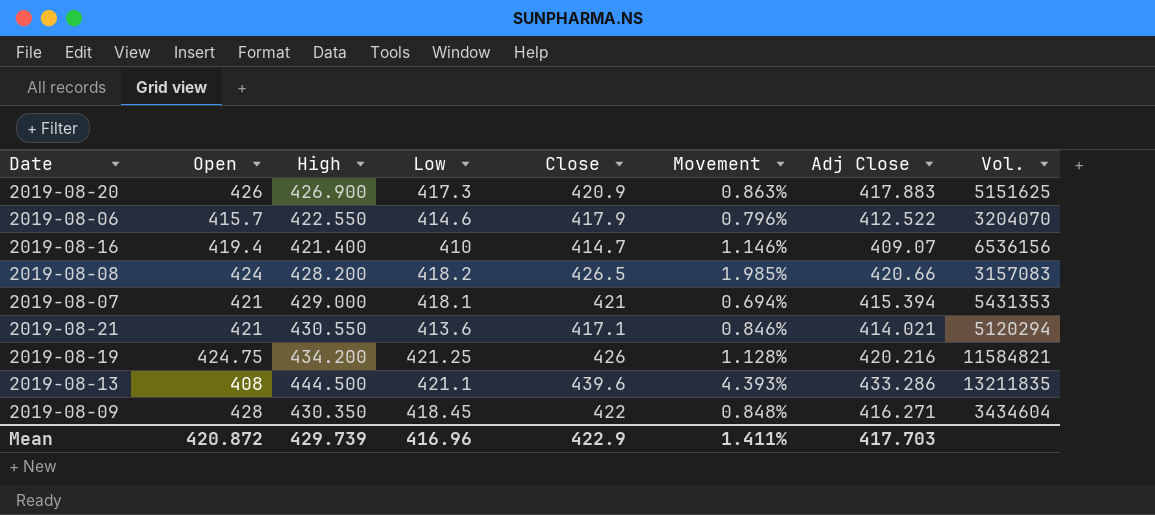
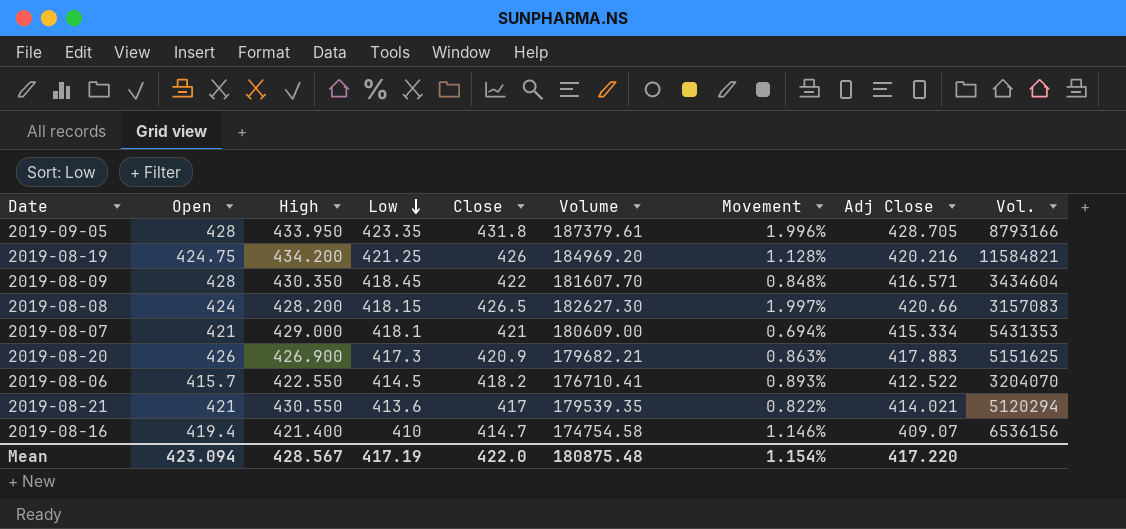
row order: none -> Low descending
column Volume | formula: none -> [High] * [Close]
row 2019-08-13: 408 | 444.500 | 421.1 | 439.6 | 4.393% | 433.286 | 13211835 -> none
row 2019-09-05: none -> 428 | 433.950 | 423.35 | 431.8 | 187379.61 | 1.996% | 428.705 | 8793166
2019-08-09 | Adj Close: 416.271 -> 416.571
2019-08-08 | Low: 418.2 -> 418.15
2019-08-08 | Movement: 1.985% -> 1.997%
2019-08-07 | Adj Close: 415.394 -> 415.334
2019-08-06 | Low: 414.6 -> 414.5
2019-08-06 | Close: 417.9 -> 418.2
2019-08-06 | Movement: 0.796% -> 0.893%
2019-08-21 | Close: 417.1 -> 417
2019-08-21 | Movement: 0.846% -> 0.822%
Mean | Open: 420.872 -> 423.094
Mean | High: 429.739 -> 428.567
Mean | Low: 416.96 -> 417.19
Mean | Close: 422.9 -> 422.0
Mean | Movement: 1.411% -> 1.154%
Mean | Adj Close: 417.703 -> 417.220

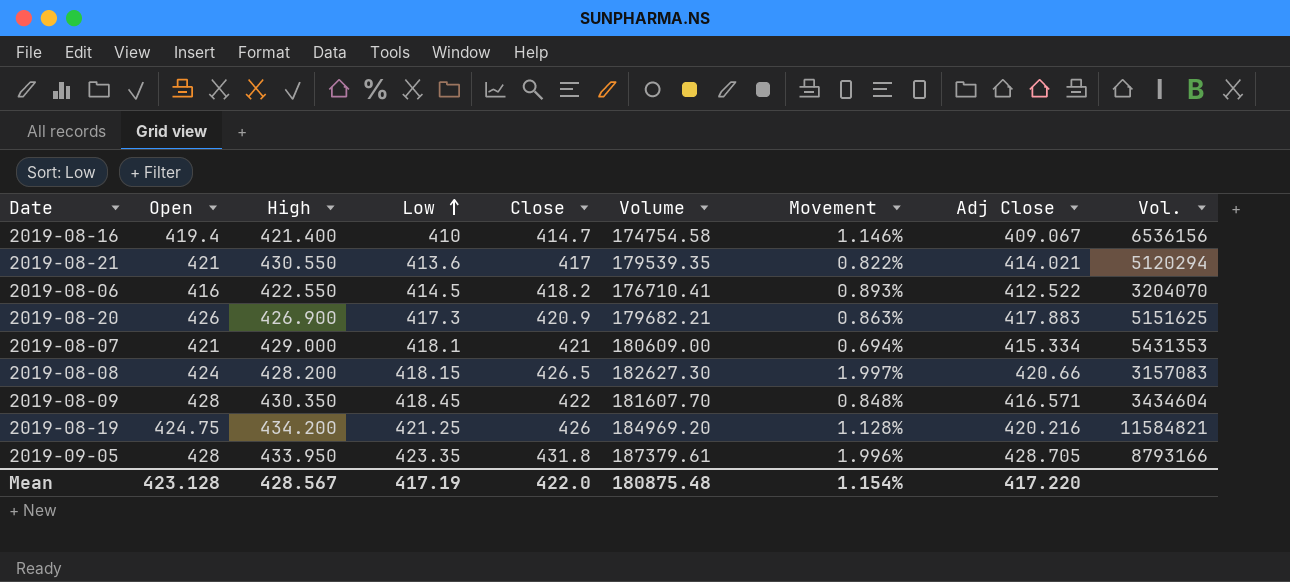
row order: Low descending -> Low ascending
2019-08-16 | Adj Close: 409.07 -> 409.067
2019-08-06 | Open: 415.7 -> 416
Mean | Open: 423.094 -> 423.128

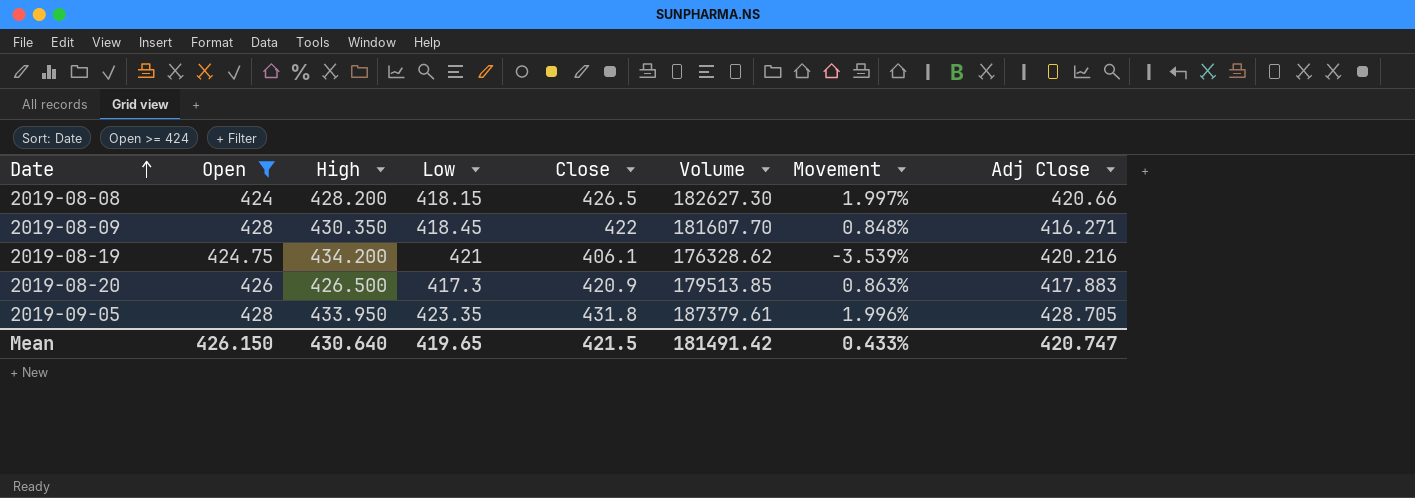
filter: none -> Open >= 424
row order: Low ascending -> Date ascending
column Vol. | position: 9 -> none
2019-08-09 | Adj Close: 416.571 -> 416.271
2019-08-19 | Low: 421.25 -> 421
2019-08-19 | Close: 426 -> 406.1
2019-08-19 | Volume: 184969.20 -> 176328.62
2019-08-19 | Movement: 1.128% -> -3.539%
2019-08-20 | High: 426.900 -> 426.500
2019-08-20 | Volume: 179682.21 -> 179513.85
Mean | Open: 423.128 -> 426.150
Mean | High: 428.567 -> 430.640
Mean | Low: 417.19 -> 419.65
Mean | Close: 422.0 -> 421.5
Mean | Volume: 180875.48 -> 181491.42
Mean | Movement: 1.154% -> 0.433%
Mean | Adj Close: 417.220 -> 420.747

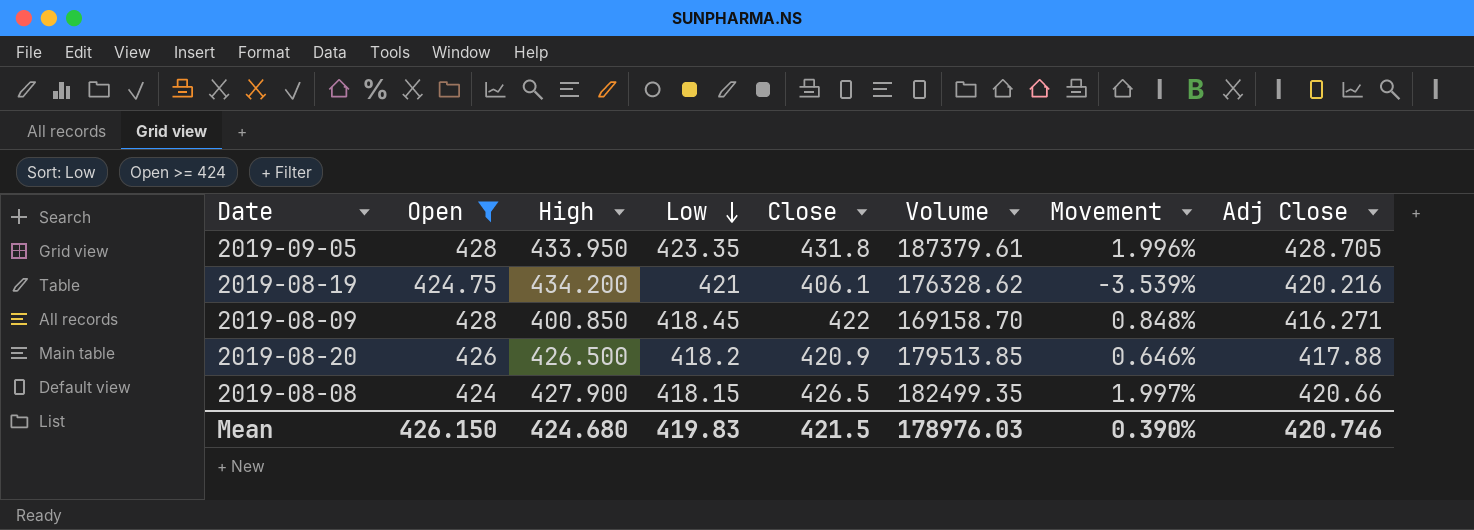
row order: Date ascending -> Low descending
2019-08-09 | High: 430.350 -> 400.850
2019-08-09 | Volume: 181607.70 -> 169158.70
2019-08-20 | Low: 417.3 -> 418.2
2019-08-20 | Movement: 0.863% -> 0.646%
2019-08-20 | Adj Close: 417.883 -> 417.88
2019-08-08 | High: 428.200 -> 427.900
2019-08-08 | Volume: 182627.30 -> 182499.35
Mean | High: 430.640 -> 424.680
Mean | Low: 419.65 -> 419.83
Mean | Volume: 181491.42 -> 178976.03
Mean | Movement: 0.433% -> 0.390%
Mean | Adj Close: 420.747 -> 420.746

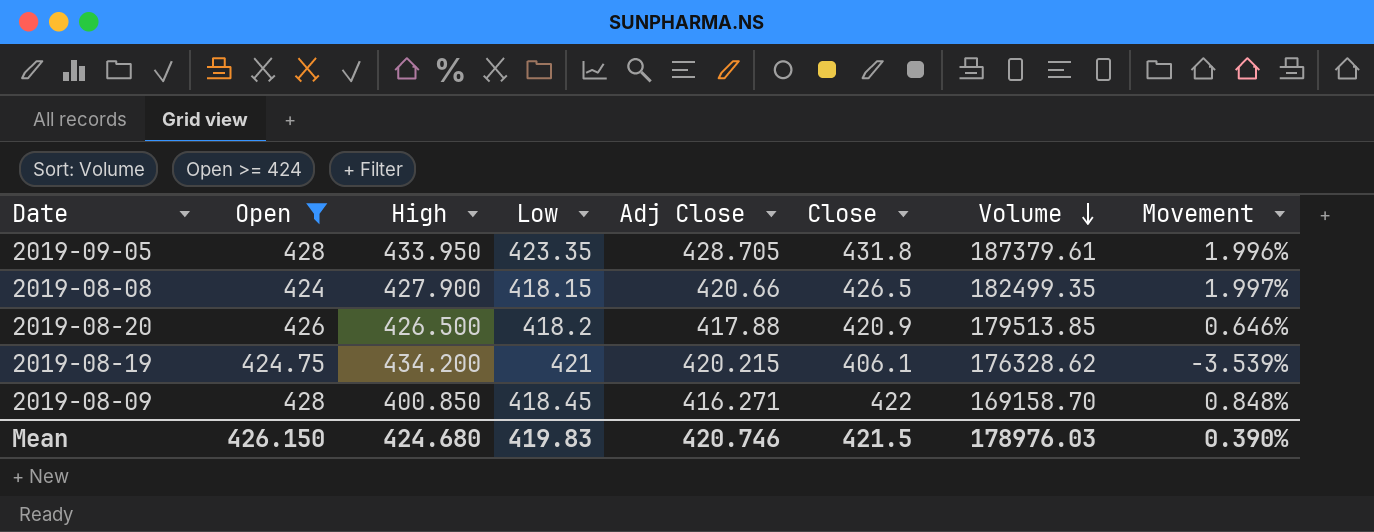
row order: Low descending -> Volume descending
column Adj Close | position: 8 -> 5
2019-08-19 | Adj Close: 420.216 -> 420.215

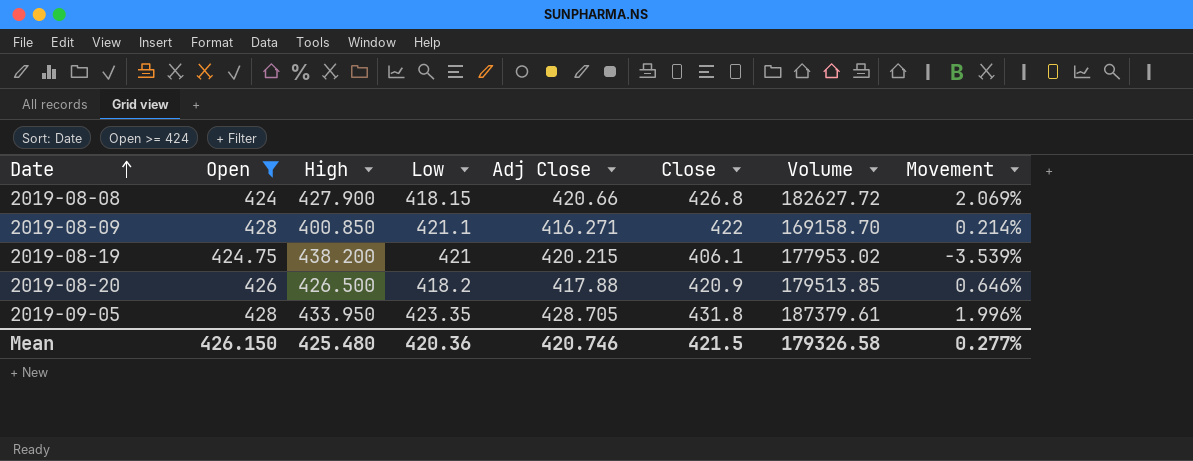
row order: Volume descending -> Date ascending
2019-08-08 | Close: 426.5 -> 426.8
2019-08-08 | Volume: 182499.35 -> 182627.72
2019-08-08 | Movement: 1.997% -> 2.069%
2019-08-09 | Low: 418.45 -> 421.1
2019-08-09 | Movement: 0.848% -> 0.214%
2019-08-19 | High: 434.200 -> 438.200
2019-08-19 | Volume: 176328.62 -> 177953.02
Mean | High: 424.680 -> 425.480
Mean | Low: 419.83 -> 420.36
Mean | Volume: 178976.03 -> 179326.58
Mean | Movement: 0.390% -> 0.277%

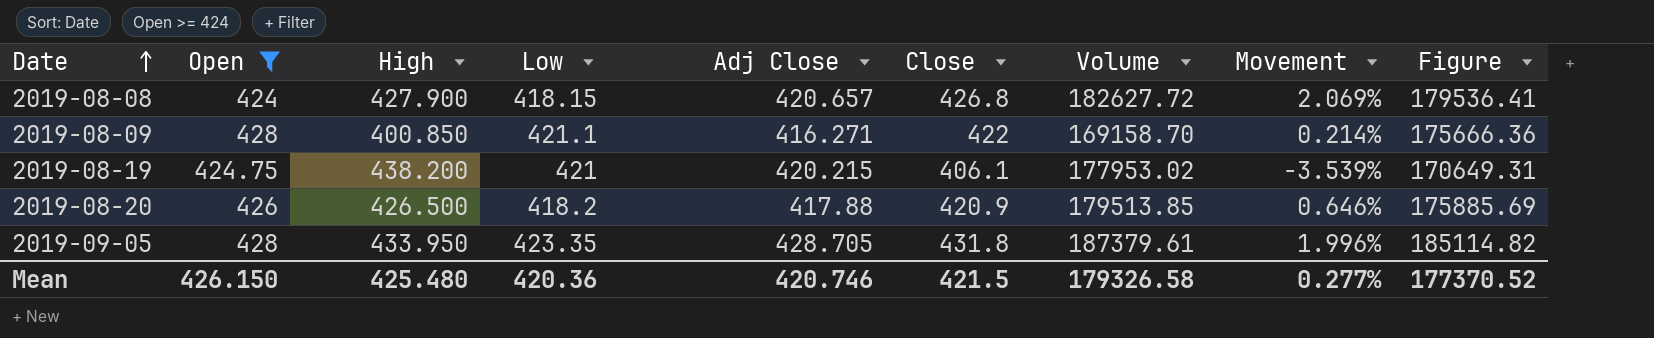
column Figure | formula: none -> [Adj Close] * [Close]
2019-08-08 | Adj Close: 420.66 -> 420.657

